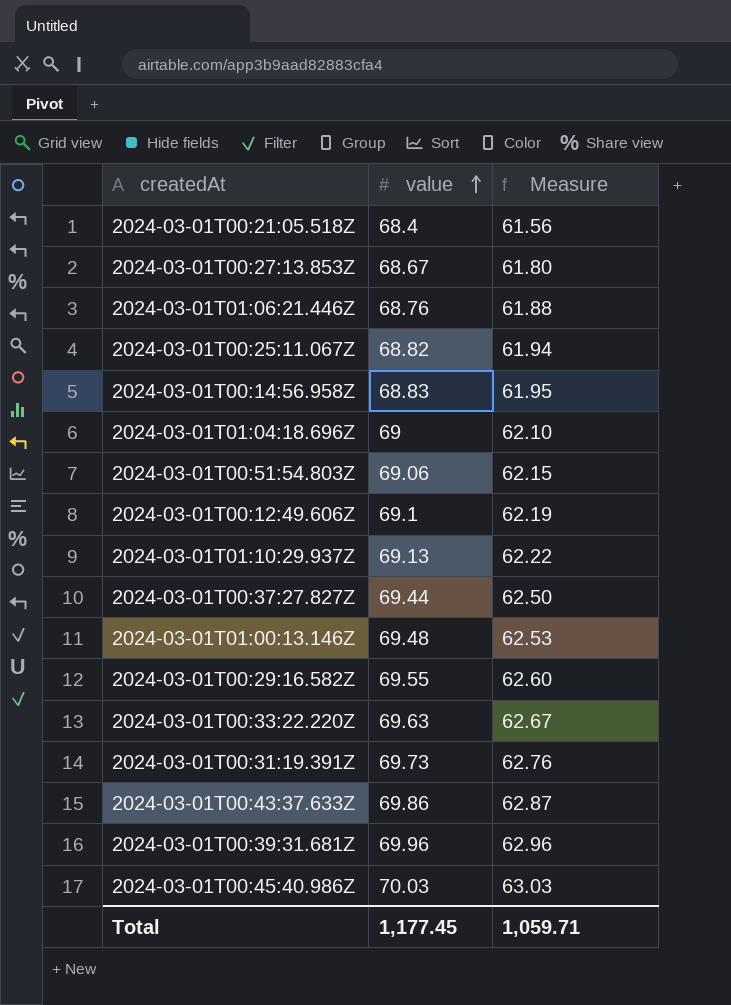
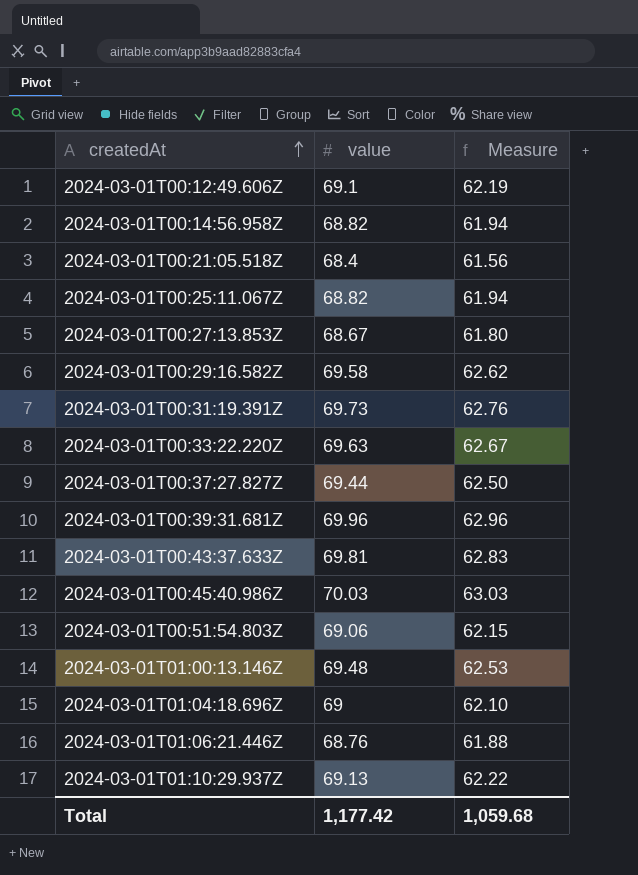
row order: value ascending -> createdAt ascending
2024-03-01T00:14:56.958Z | value: 68.83 -> 68.82
2024-03-01T00:14:56.958Z | Measure: 61.95 -> 61.94
2024-03-01T00:29:16.582Z | value: 69.55 -> 69.58
2024-03-01T00:29:16.582Z | Measure: 62.60 -> 62.62
2024-03-01T00:43:37.633Z | value: 69.86 -> 69.81
2024-03-01T00:43:37.633Z | Measure: 62.87 -> 62.83
Total | value: 1,177.45 -> 1,177.42
Total | Measure: 1,059.71 -> 1,059.68

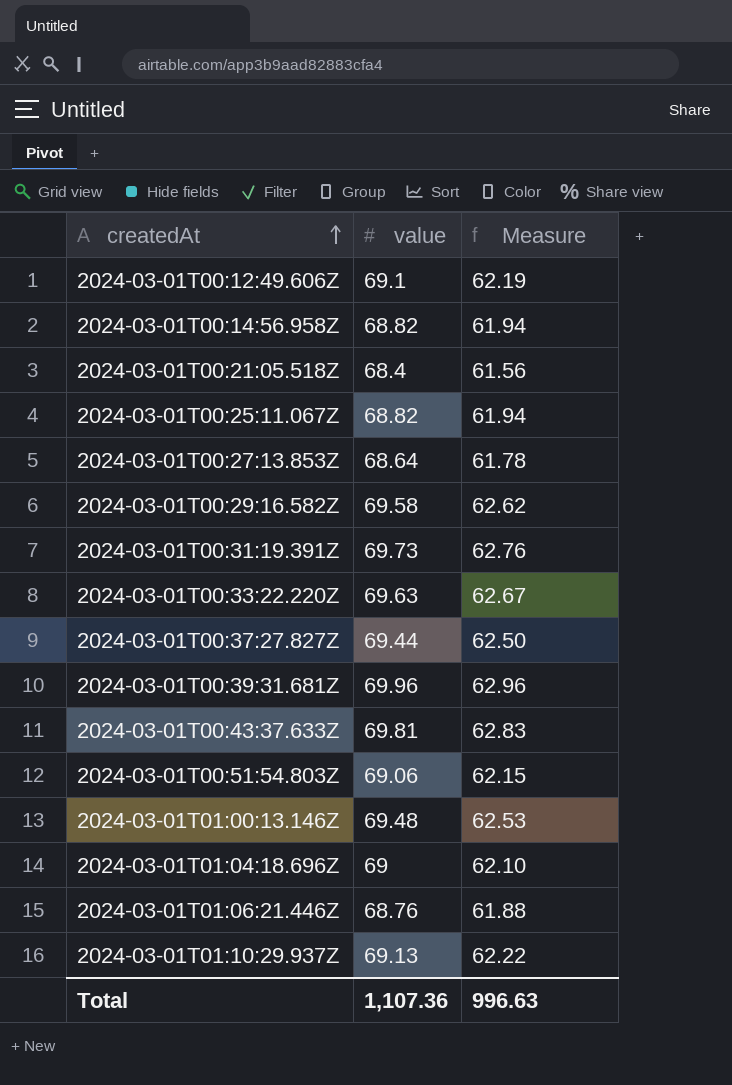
row 2024-03-01T00:45:40.986Z: 70.03 | 63.03 -> none
2024-03-01T00:27:13.853Z | value: 68.67 -> 68.64
2024-03-01T00:27:13.853Z | Measure: 61.80 -> 61.78
Total | value: 1,177.42 -> 1,107.36
Total | Measure: 1,059.68 -> 996.63

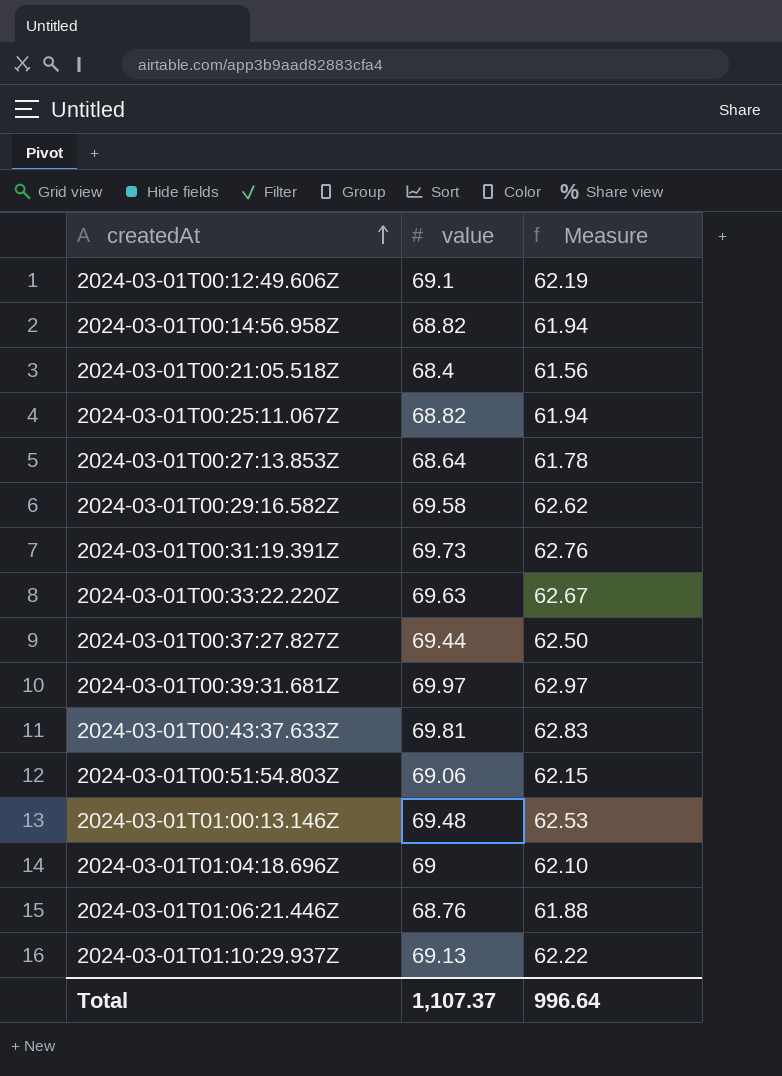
2024-03-01T00:39:31.681Z | value: 69.96 -> 69.97
2024-03-01T00:39:31.681Z | Measure: 62.96 -> 62.97
Total | value: 1,107.36 -> 1,107.37
Total | Measure: 996.63 -> 996.64

